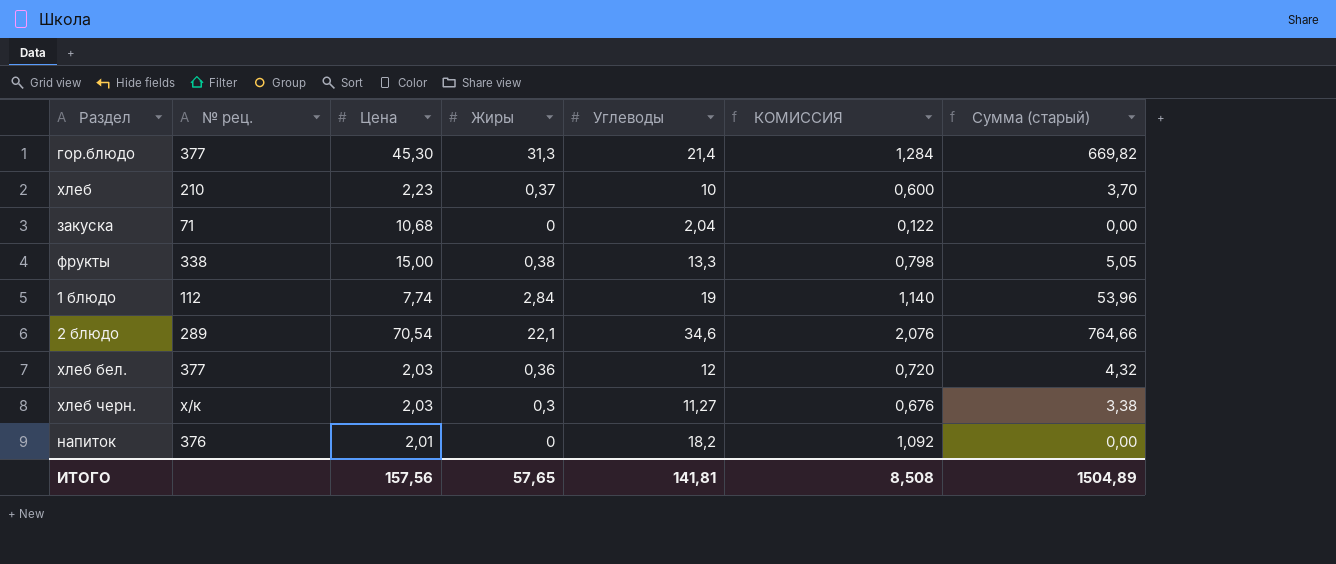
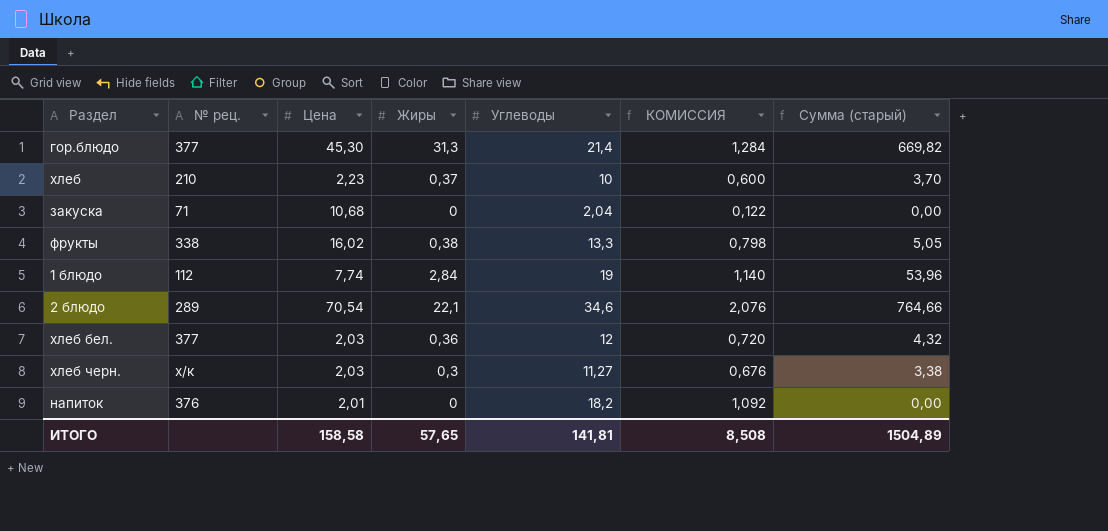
фрукты | Цена: 15,00 -> 16,02
ИТОГО | Цена: 157,56 -> 158,58

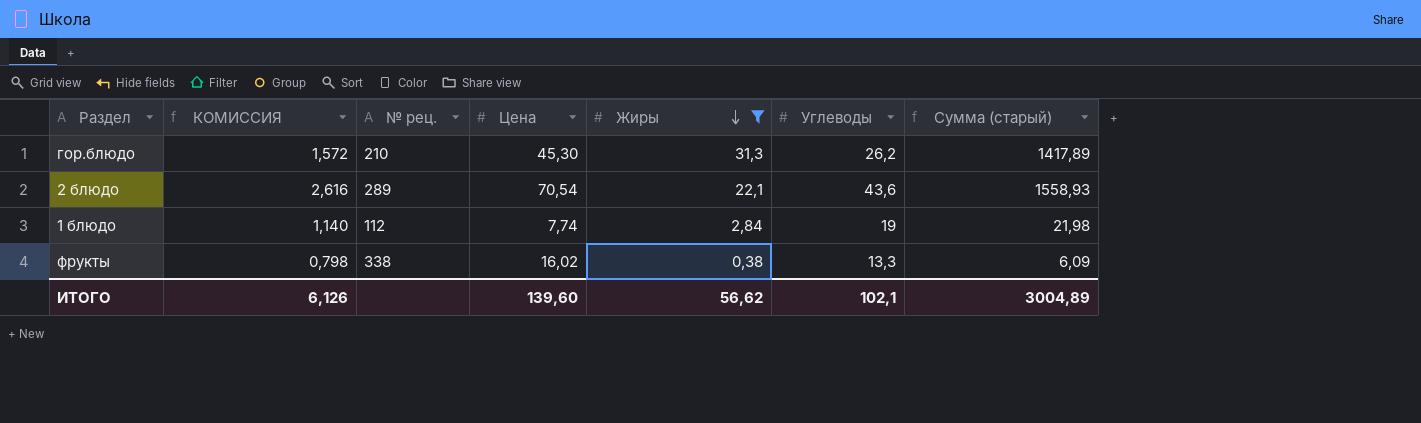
filter: none -> Жиры >= 0,38
row order: none -> Жиры descending
column КОМИССИЯ | position: 6 -> 2
column Сумма (старый) | formula: [Жиры] * [Углеводы] -> [Цена] * [Жиры]
гор.блюдо | КОМИССИЯ: 1,284 -> 1,572
гор.блюдо | № рец.: 377 -> 210
гор.блюдо | Углеводы: 21,4 -> 26,2
2 блюдо | КОМИССИЯ: 2,076 -> 2,616
2 блюдо | Углеводы: 34,6 -> 43,6
ИТОГО | КОМИССИЯ: 8,508 -> 6,126
ИТОГО | Цена: 158,58 -> 139,60
ИТОГО | Жиры: 57,65 -> 56,62
ИТОГО | Углеводы: 141,81 -> 102,1
ИТОГО | Сумма (старый): 1504,89 -> 3004,89

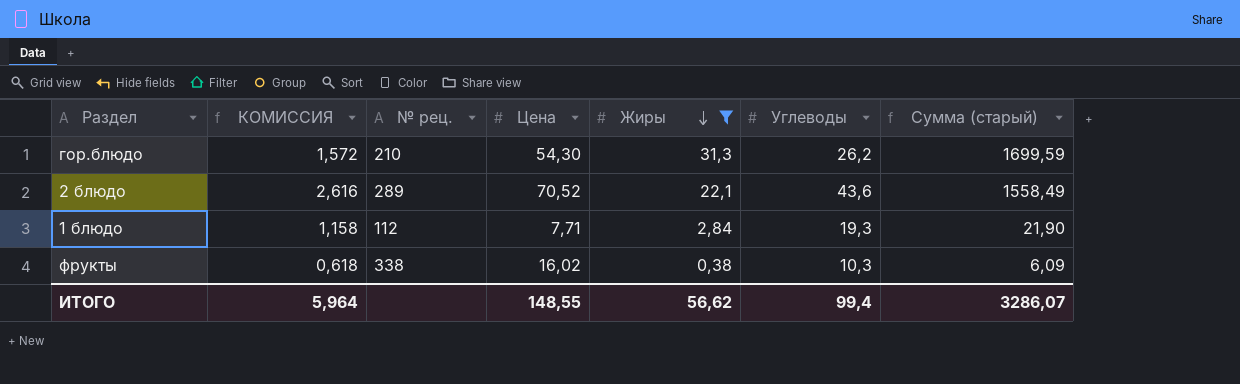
гор.блюдо | Цена: 45,30 -> 54,30
гор.блюдо | Сумма (старый): 1417,89 -> 1699,59
2 блюдо | Цена: 70,54 -> 70,52
2 блюдо | Сумма (старый): 1558,93 -> 1558,49
1 блюдо | КОМИССИЯ: 1,140 -> 1,158
1 блюдо | Цена: 7,74 -> 7,71
1 блюдо | Углеводы: 19 -> 19,3
1 блюдо | Сумма (старый): 21,98 -> 21,90
фрукты | КОМИССИЯ: 0,798 -> 0,618
фрукты | Углеводы: 13,3 -> 10,3
ИТОГО | КОМИССИЯ: 6,126 -> 5,964
ИТОГО | Цена: 139,60 -> 148,55
ИТОГО | Углеводы: 102,1 -> 99,4
ИТОГО | Сумма (старый): 3004,89 -> 3286,07

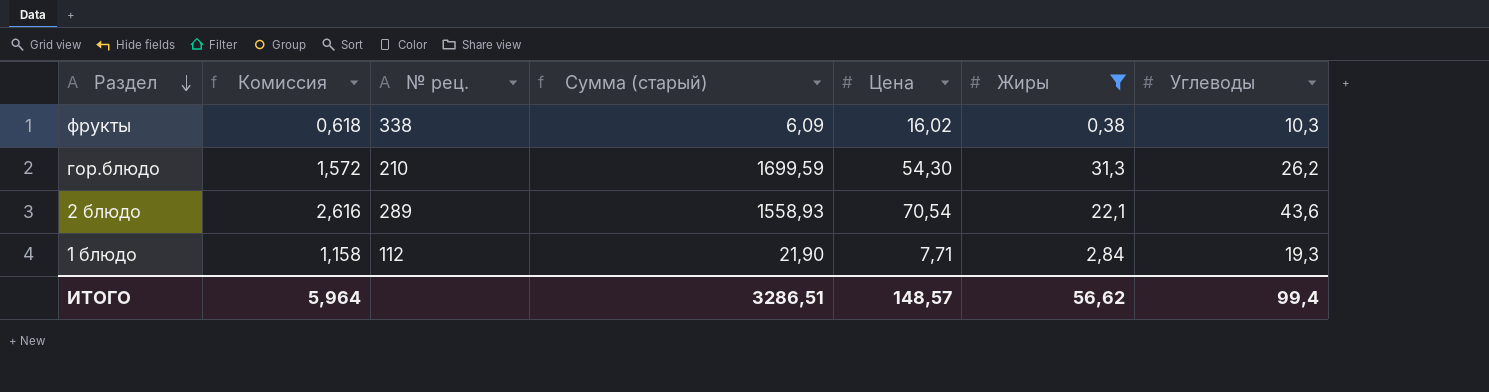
row order: Жиры descending -> Раздел descending
column name: КОМИССИЯ -> Комиссия
column Сумма (старый) | position: 7 -> 4
2 блюдо | Сумма (старый): 1558,49 -> 1558,93
2 блюдо | Цена: 70,52 -> 70,54
ИТОГО | Сумма (старый): 3286,07 -> 3286,51
ИТОГО | Цена: 148,55 -> 148,57

